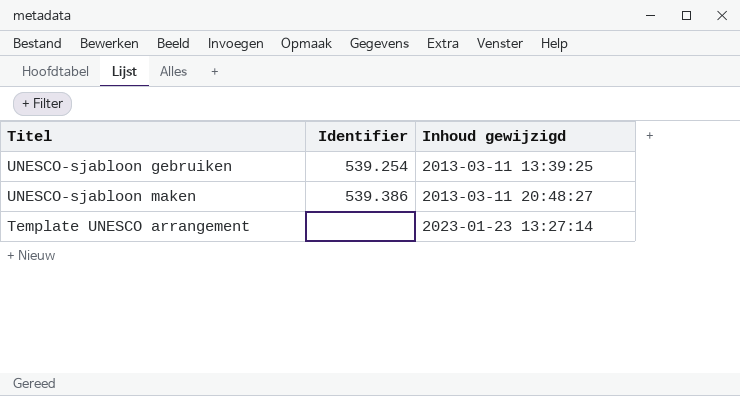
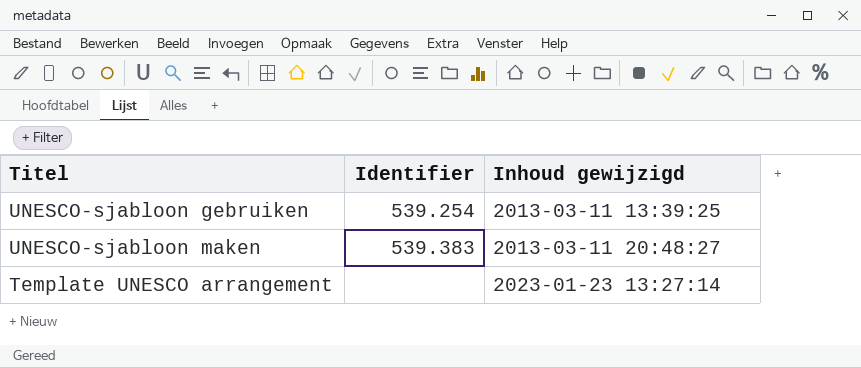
UNESCO-sjabloon maken | Identifier: 539.386 -> 539.383

